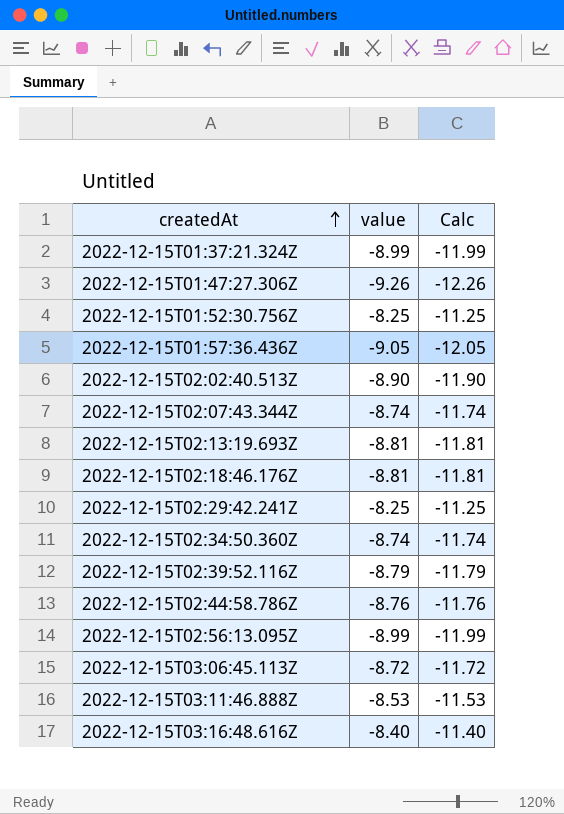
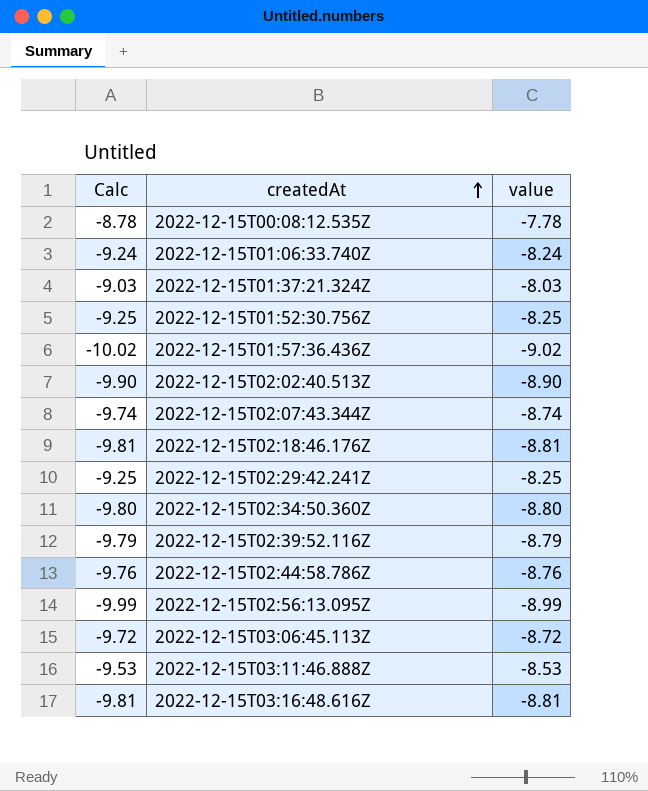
column Calc | formula: [value] - 3 -> [value] - 1
column Calc | position: 3 -> 1
row 2022-12-15T01:47:27.306Z: -9.26 | -12.26 -> none
row 2022-12-15T02:13:19.693Z: -8.81 | -11.81 -> none
row 2022-12-15T00:08:12.535Z: none -> -8.78 | -7.78
row 2022-12-15T01:06:33.740Z: none -> -9.24 | -8.24
2022-12-15T01:37:21.324Z | value: -8.99 -> -8.03
2022-12-15T01:57:36.436Z | value: -9.05 -> -9.02
2022-12-15T02:34:50.360Z | value: -8.74 -> -8.80
2022-12-15T03:16:48.616Z | value: -8.40 -> -8.81

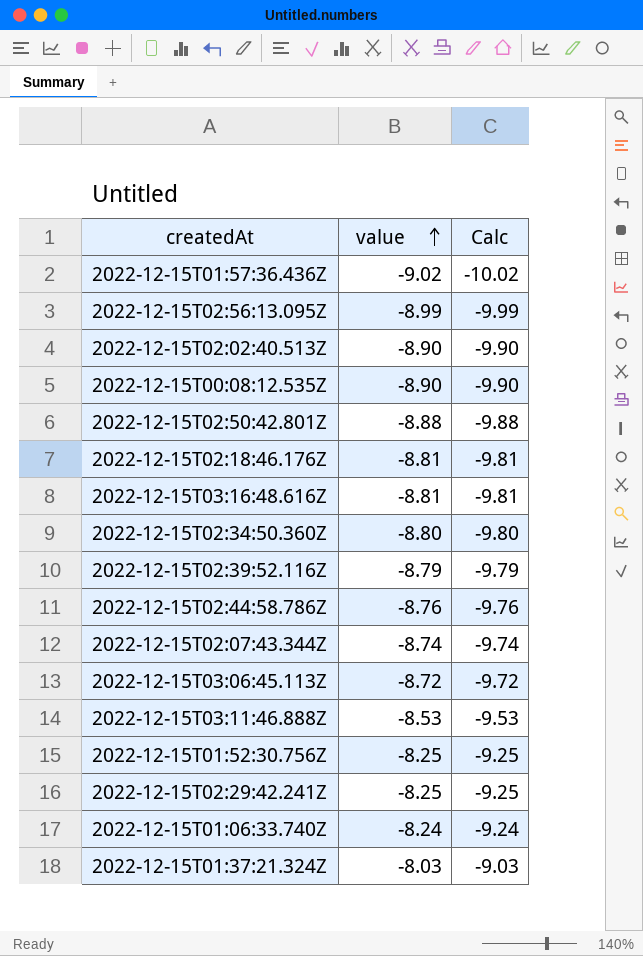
row order: createdAt ascending -> value ascending
column Calc | position: 1 -> 3
2022-12-15T00:08:12.535Z | value: -7.78 -> -8.90
2022-12-15T00:08:12.535Z | Calc: -8.78 -> -9.90
row 2022-12-15T02:50:42.801Z: none -> -8.88 | -9.88

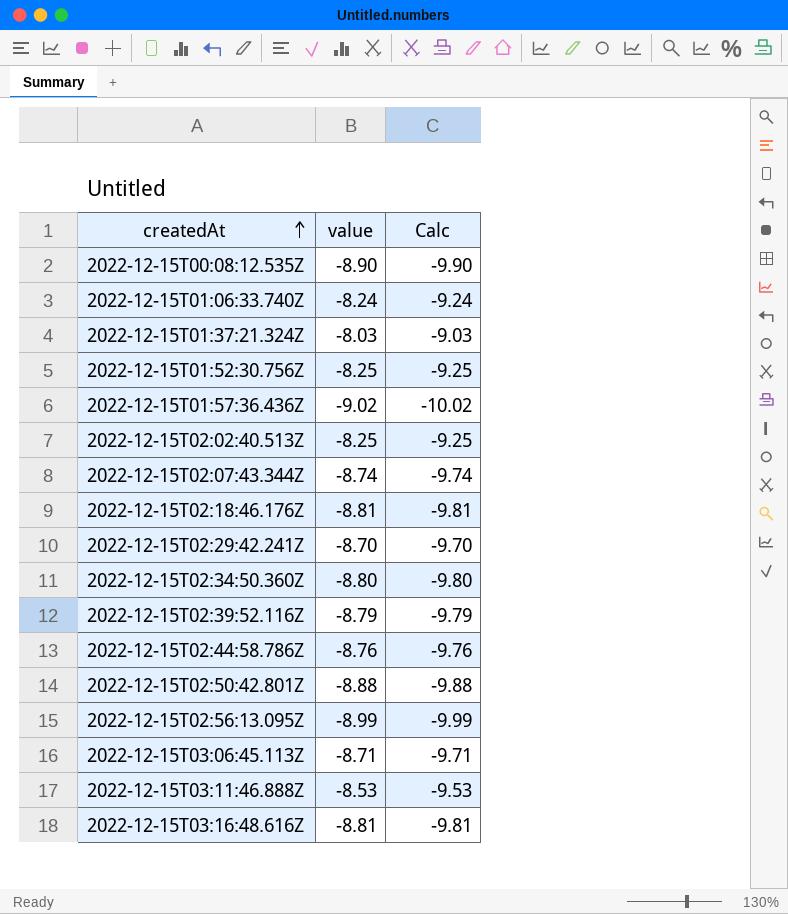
row order: value ascending -> createdAt ascending
2022-12-15T02:02:40.513Z | value: -8.90 -> -8.25
2022-12-15T02:02:40.513Z | Calc: -9.90 -> -9.25
2022-12-15T02:29:42.241Z | value: -8.25 -> -8.70
2022-12-15T02:29:42.241Z | Calc: -9.25 -> -9.70
2022-12-15T03:06:45.113Z | value: -8.72 -> -8.71
2022-12-15T03:06:45.113Z | Calc: -9.72 -> -9.71

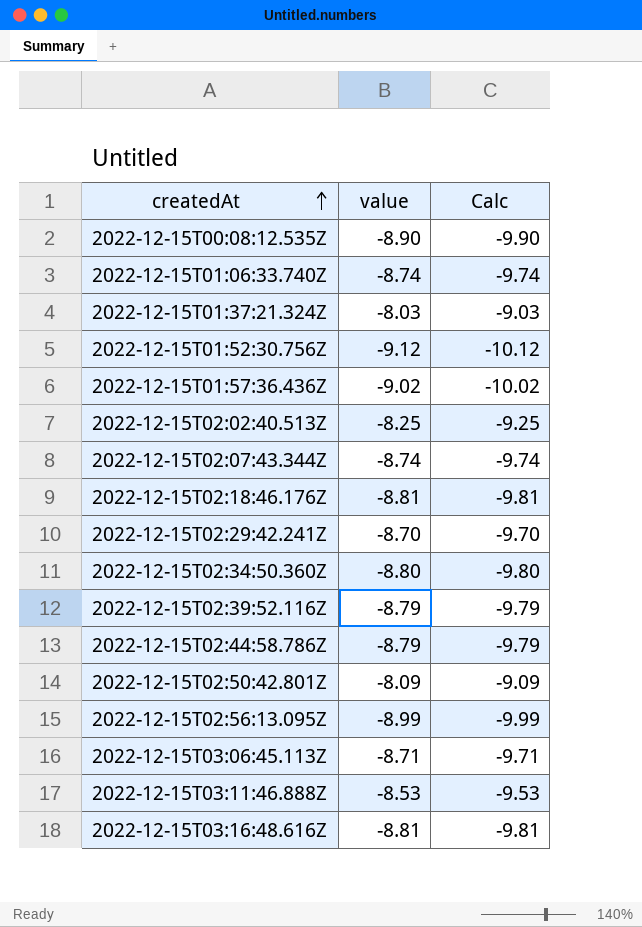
2022-12-15T01:06:33.740Z | value: -8.24 -> -8.74
2022-12-15T01:06:33.740Z | Calc: -9.24 -> -9.74
2022-12-15T01:52:30.756Z | value: -8.25 -> -9.12
2022-12-15T01:52:30.756Z | Calc: -9.25 -> -10.12
2022-12-15T02:44:58.786Z | value: -8.76 -> -8.79
2022-12-15T02:44:58.786Z | Calc: -9.76 -> -9.79
2022-12-15T02:50:42.801Z | value: -8.88 -> -8.09
2022-12-15T02:50:42.801Z | Calc: -9.88 -> -9.09

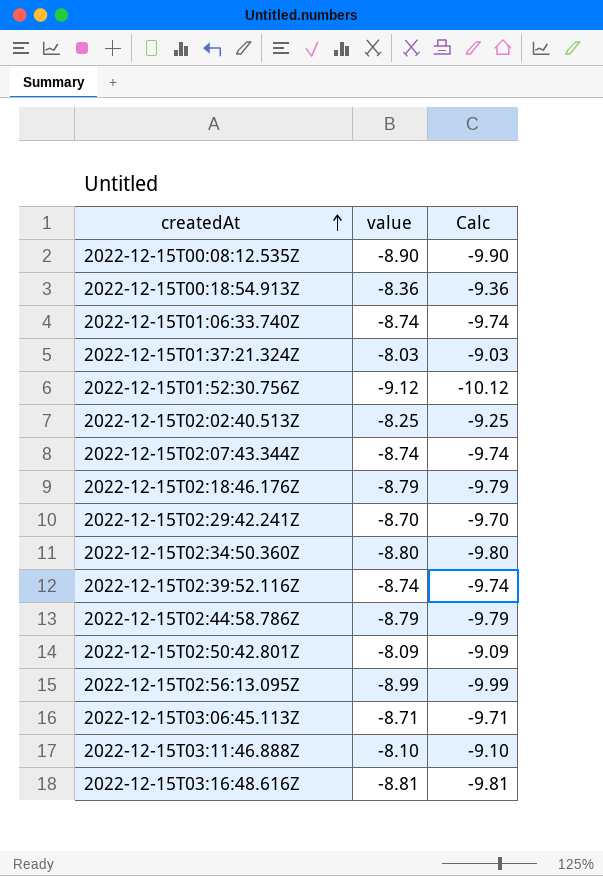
row 2022-12-15T01:57:36.436Z: -9.02 | -10.02 -> none
row 2022-12-15T00:18:54.913Z: none -> -8.36 | -9.36
2022-12-15T02:18:46.176Z | value: -8.81 -> -8.79
2022-12-15T02:18:46.176Z | Calc: -9.81 -> -9.79
2022-12-15T02:39:52.116Z | value: -8.79 -> -8.74
2022-12-15T02:39:52.116Z | Calc: -9.79 -> -9.74
2022-12-15T03:11:46.888Z | value: -8.53 -> -8.10
2022-12-15T03:11:46.888Z | Calc: -9.53 -> -9.10

